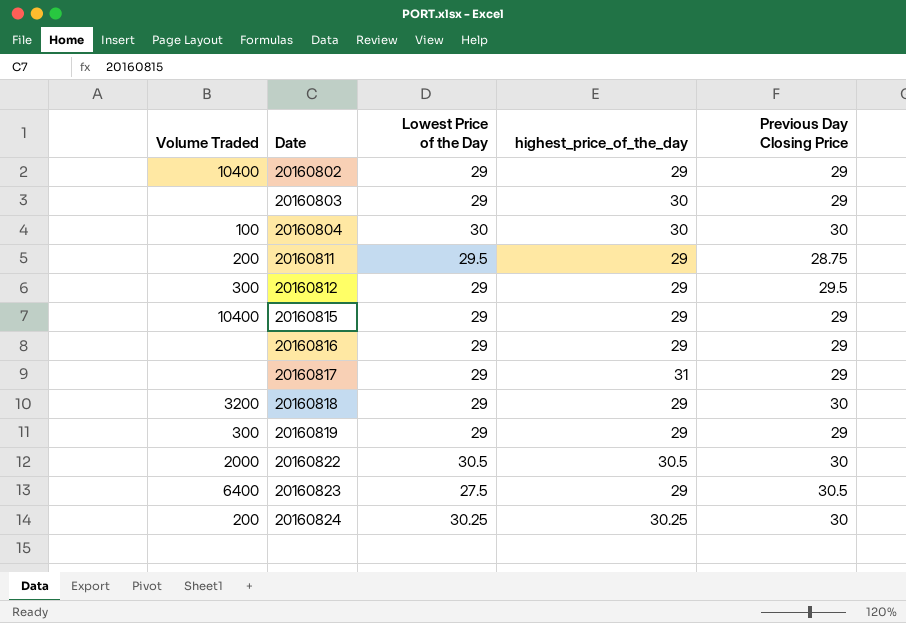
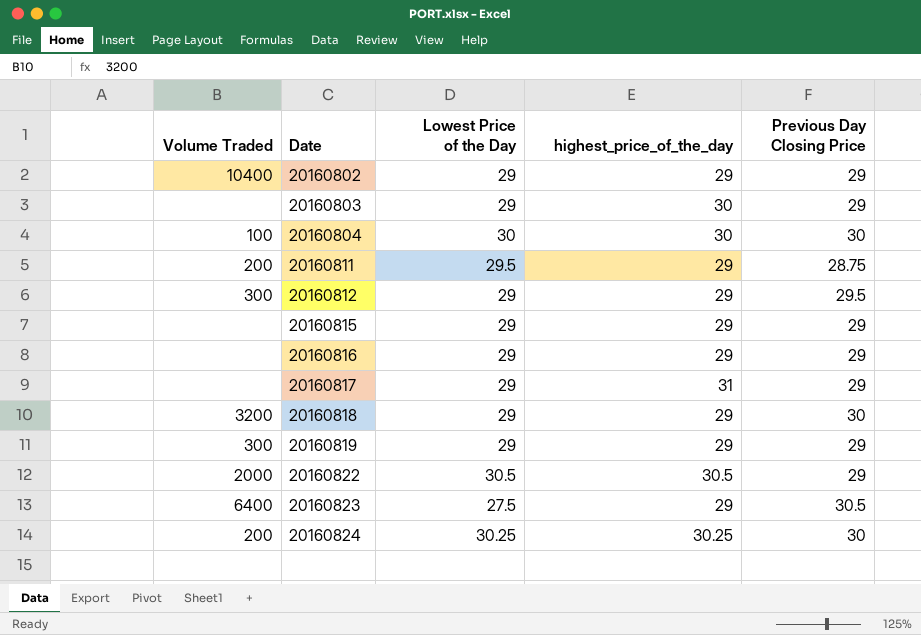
20160815 | Volume Traded: 10400 -> none
20160822 | Previous Day Closing Price: 30 -> 29

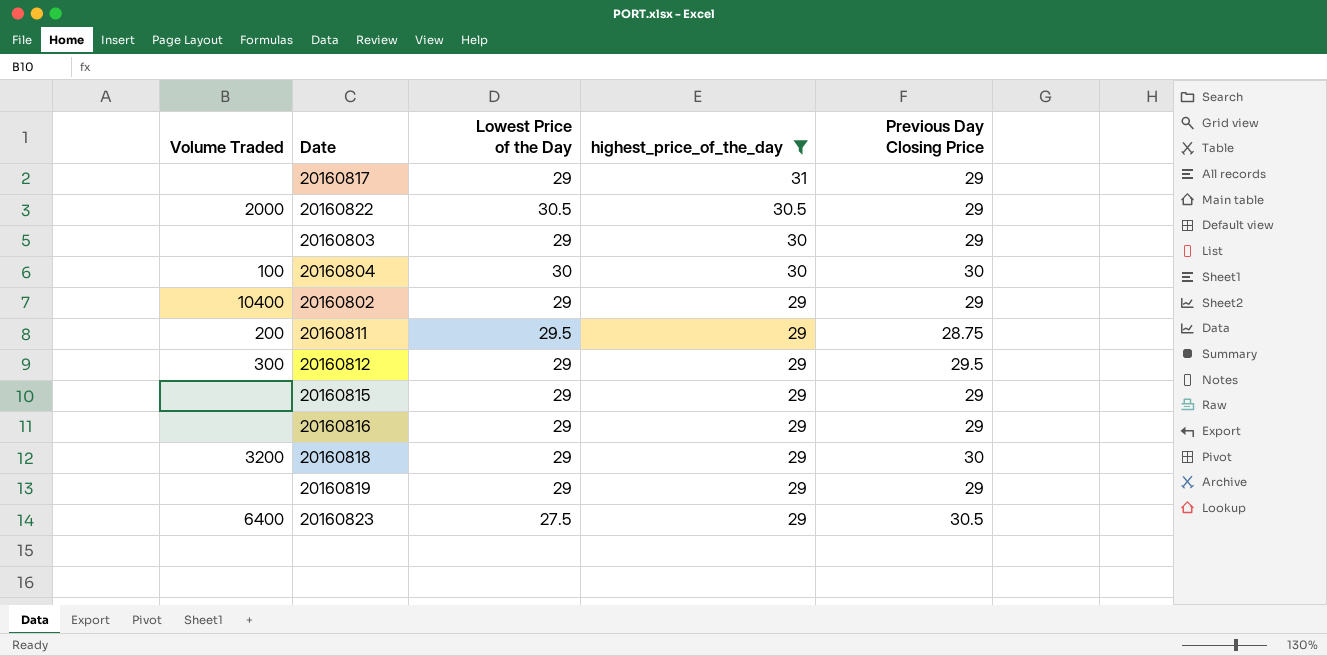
filter: none -> highest_price_of_the_day != 30.25
row order: Date ascending -> highest_price_of_the_day descending
20160819 | Volume Traded: 300 -> none

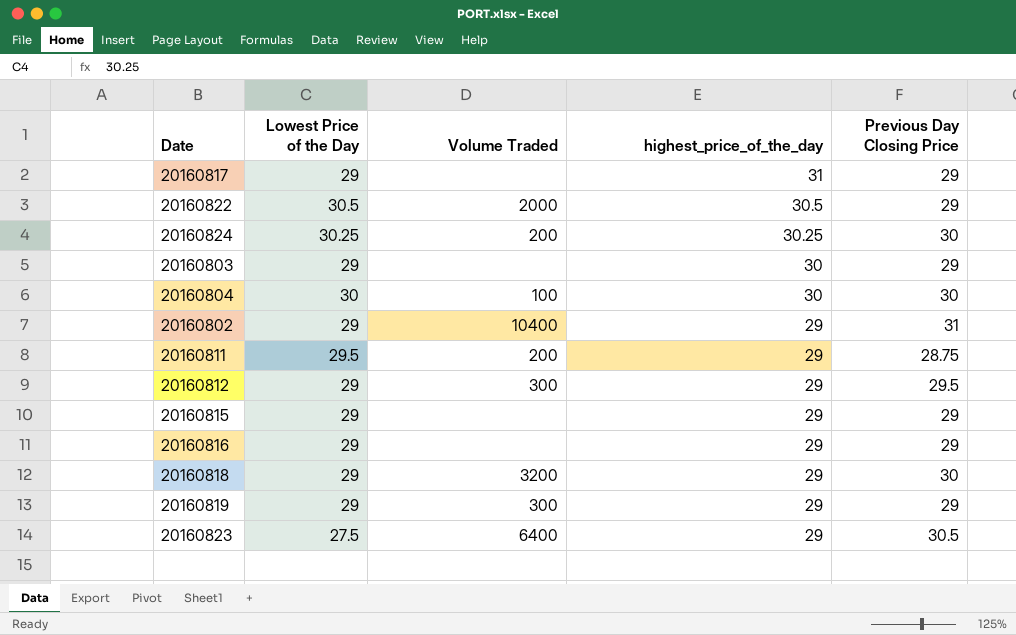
filter: highest_price_of_the_day != 30.25 -> none
column Volume Traded | position: 1 -> 3
20160802 | Previous Day Closing Price: 29 -> 31
20160819 | Volume Traded: none -> 300

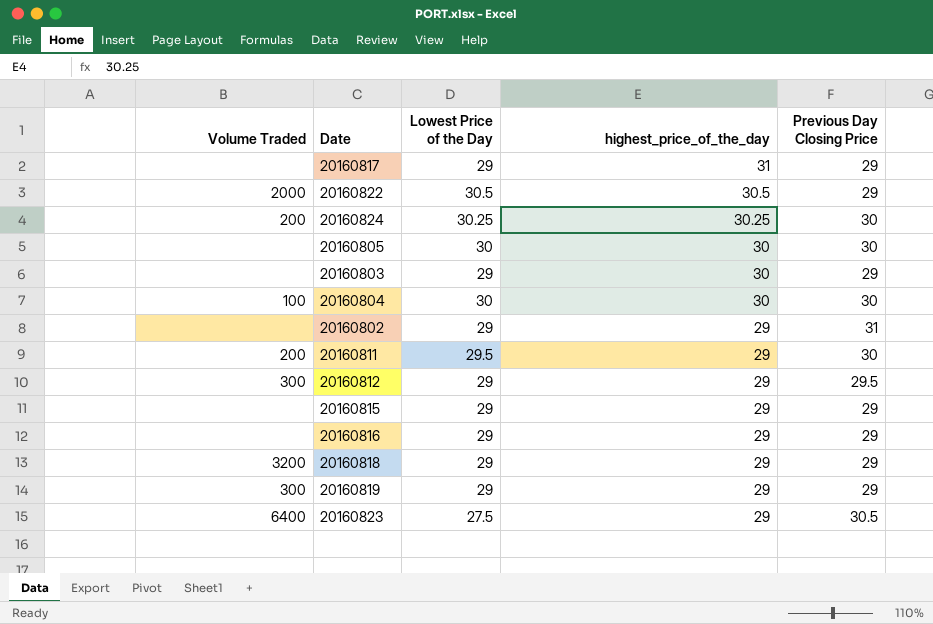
column Volume Traded | position: 3 -> 1
row 20160805: none -> none | 30 | 30 | 30
20160802 | Volume Traded: 10400 -> none
20160811 | Previous Day Closing Price: 28.75 -> 30
20160818 | Previous Day Closing Price: 30 -> 29

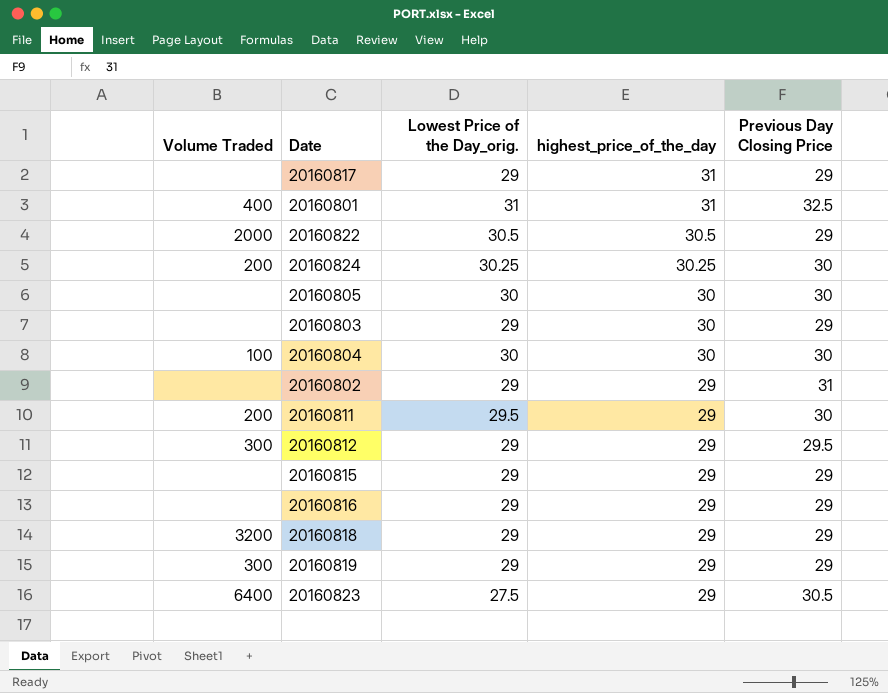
column name: Lowest Price of the Day -> Lowest Price of the Day_orig.
row 20160801: none -> 400 | 31 | 31 | 32.5

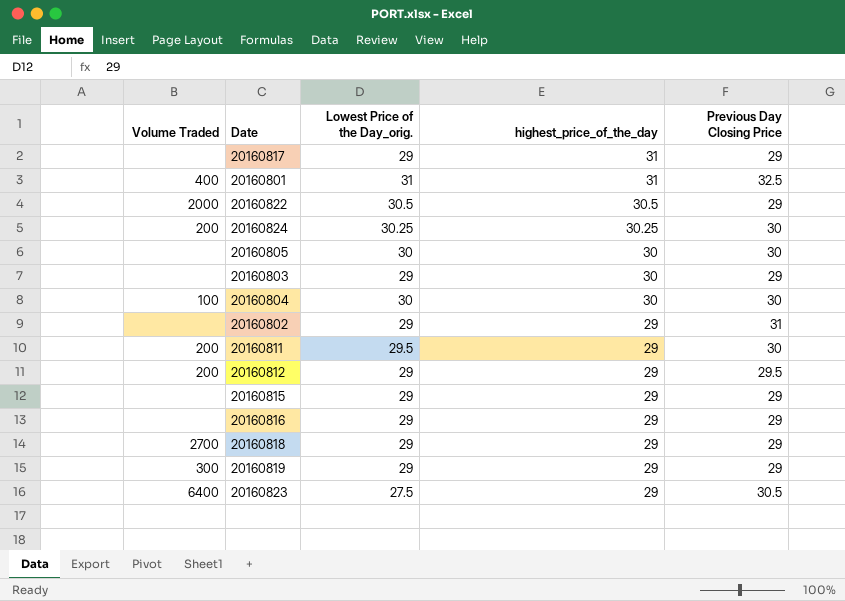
20160812 | Volume Traded: 300 -> 200
20160818 | Volume Traded: 3200 -> 2700

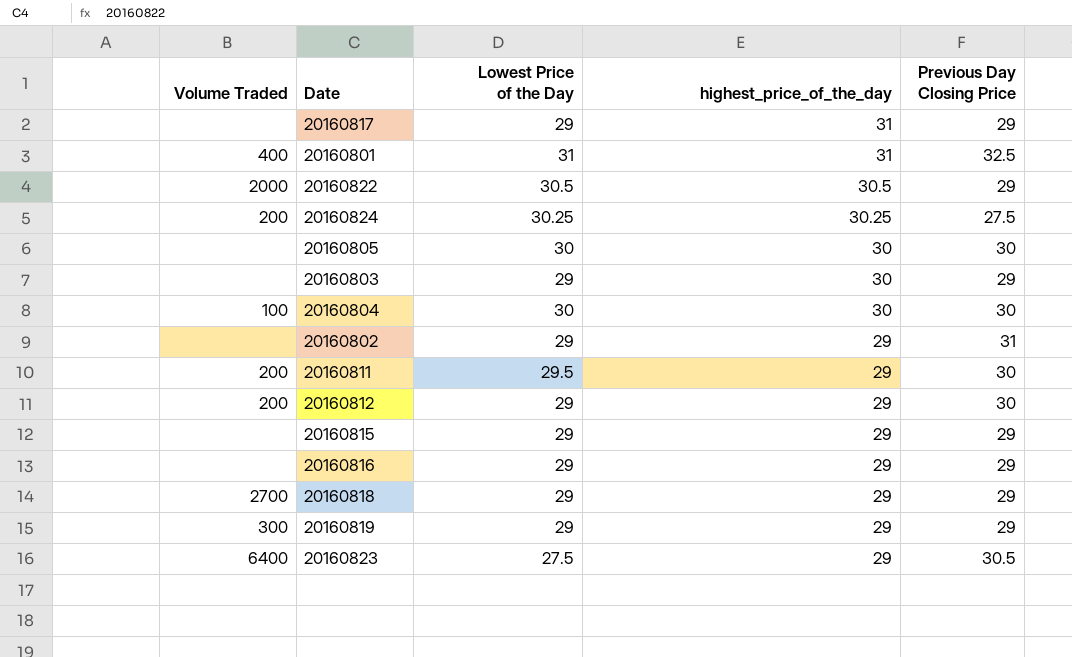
column name: Lowest Price of the Day_orig. -> Lowest Price of the Day
20160824 | Previous Day Closing Price: 30 -> 27.5
20160812 | Previous Day Closing Price: 29.5 -> 30

